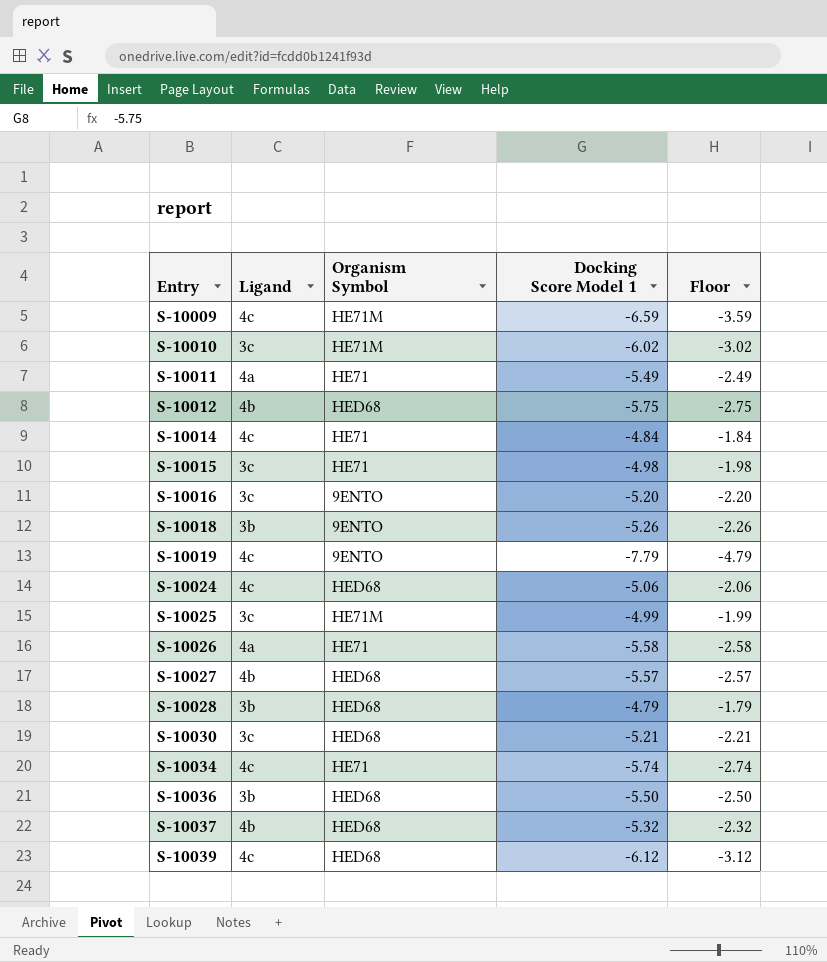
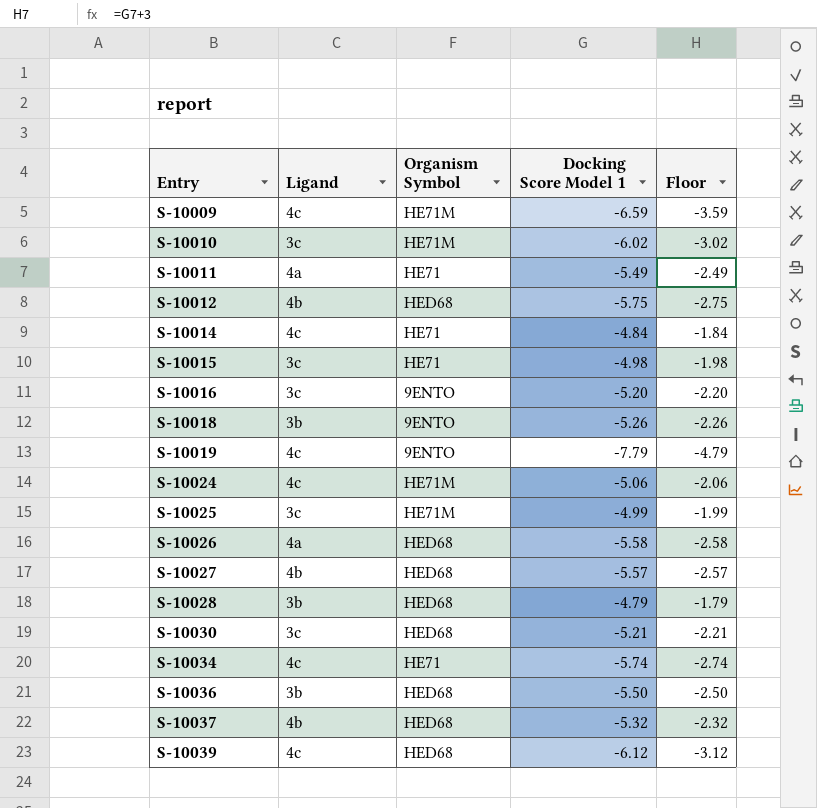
S-10024 | Organism Symbol: HED68 -> HE71M
S-10026 | Organism Symbol: HE71 -> HED68

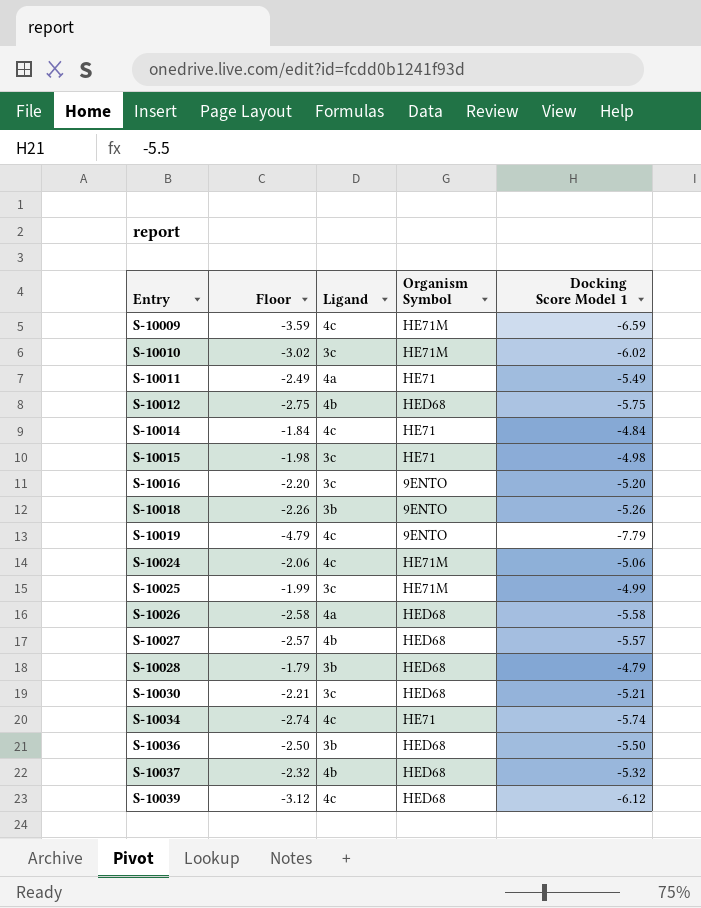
column Floor | position: 5 -> 2

